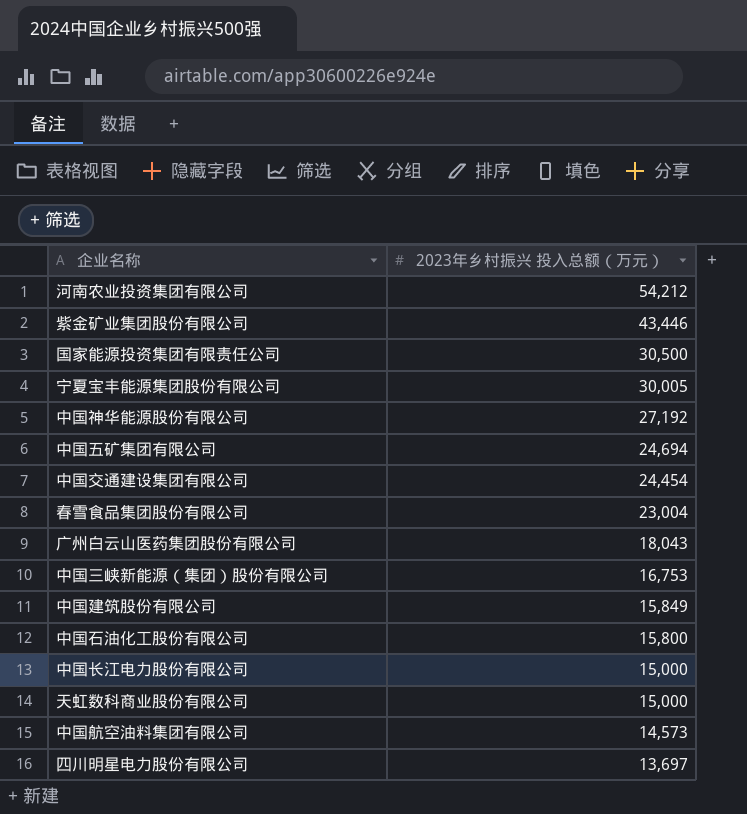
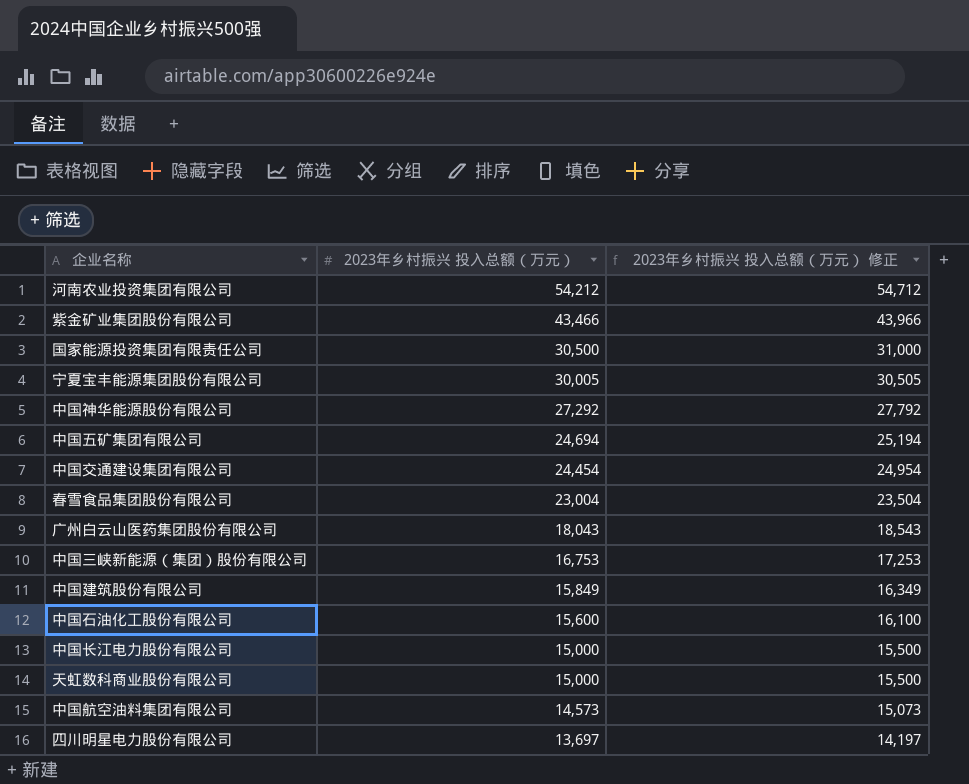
column 2023年乡村振兴 投入总额（万元） 修正 | formula: none -> [2023年乡村振兴 投入总额（万元）] + 500
紫金矿业集团股份有限公司 | 2023年乡村振兴 投入总额（万元）: 43,446 -> 43,466
中国神华能源股份有限公司 | 2023年乡村振兴 投入总额（万元）: 27,192 -> 27,292
中国石油化工股份有限公司 | 2023年乡村振兴 投入总额（万元）: 15,800 -> 15,600

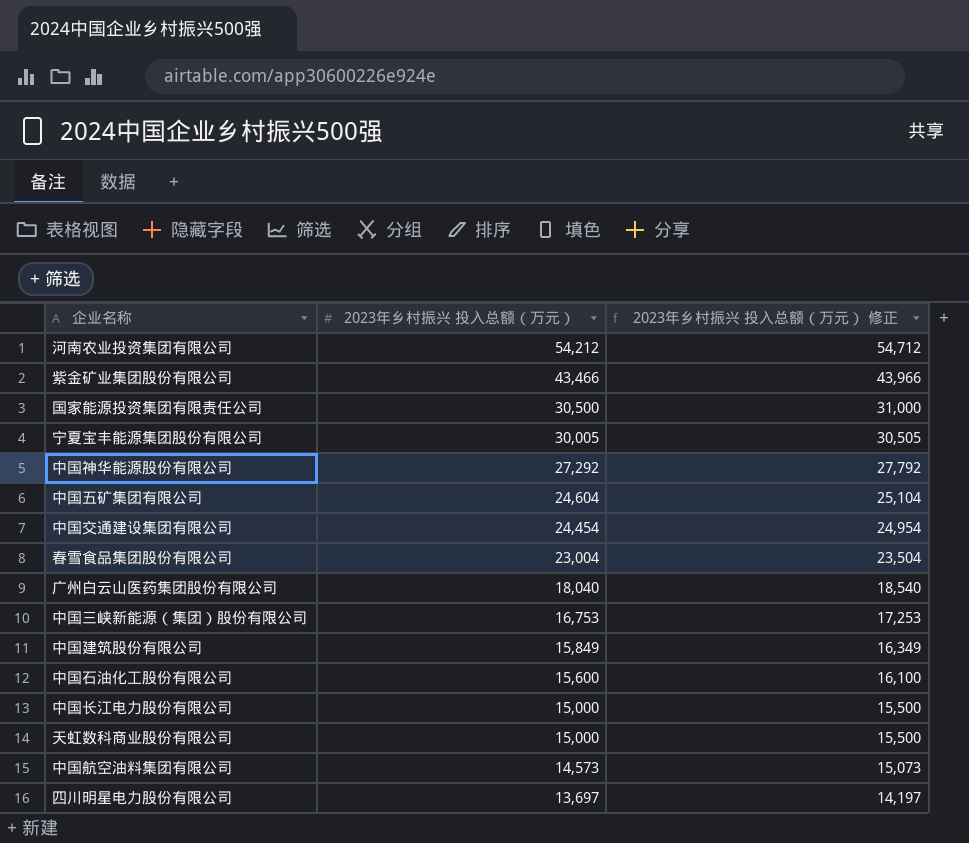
中国五矿集团有限公司 | 2023年乡村振兴 投入总额（万元）: 24,694 -> 24,604
中国五矿集团有限公司 | 2023年乡村振兴 投入总额（万元） 修正: 25,194 -> 25,104
广州白云山医药集团股份有限公司 | 2023年乡村振兴 投入总额（万元）: 18,043 -> 18,040
广州白云山医药集团股份有限公司 | 2023年乡村振兴 投入总额（万元） 修正: 18,543 -> 18,540

